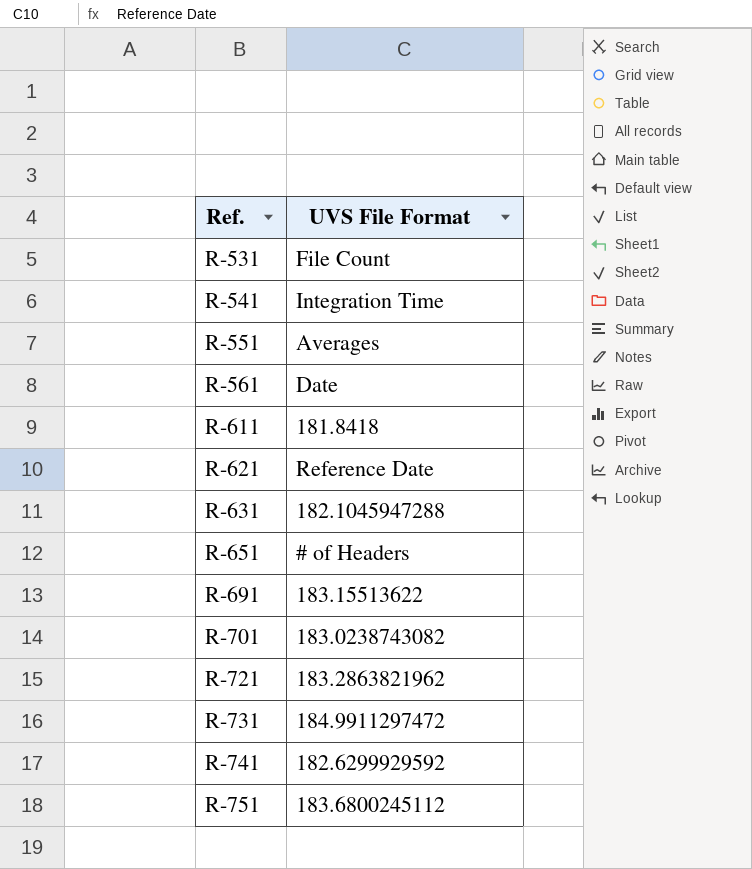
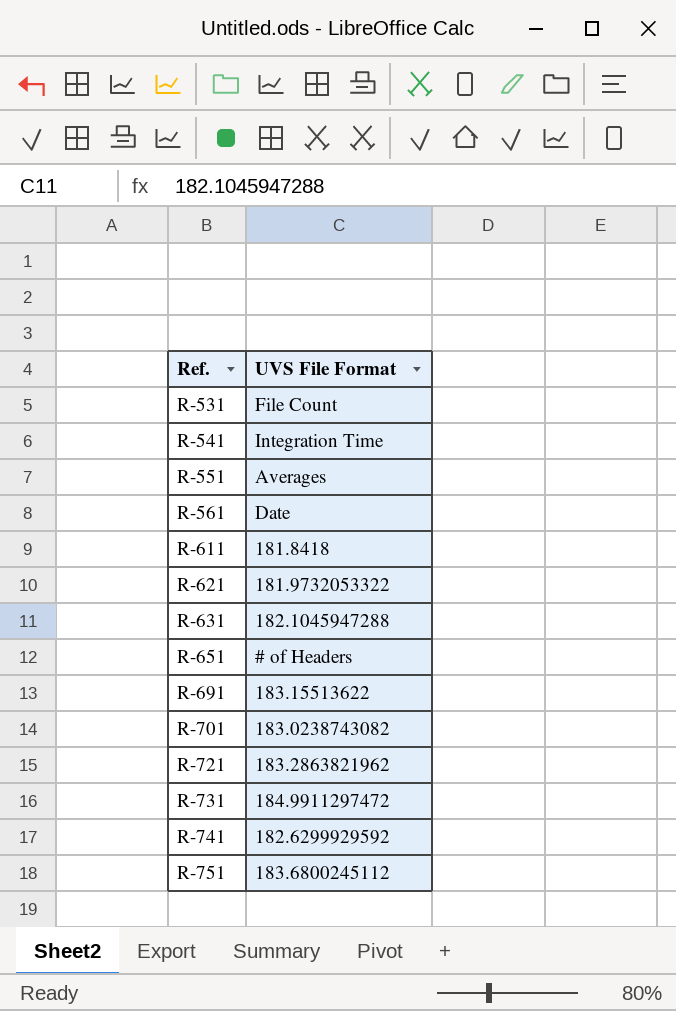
R-621 | UVS File Format: Reference Date -> 181.9732053322

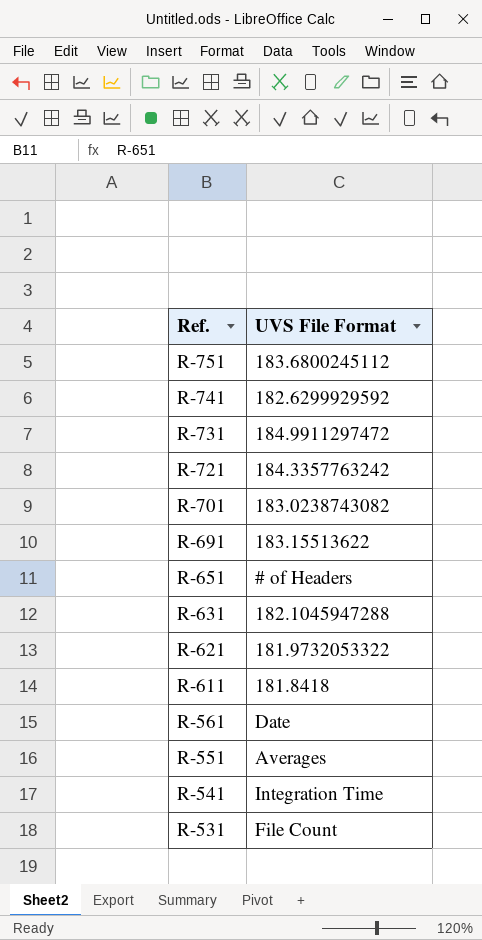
row order: Ref. ascending -> Ref. descending
R-721 | UVS File Format: 183.2863821962 -> 184.3357763242

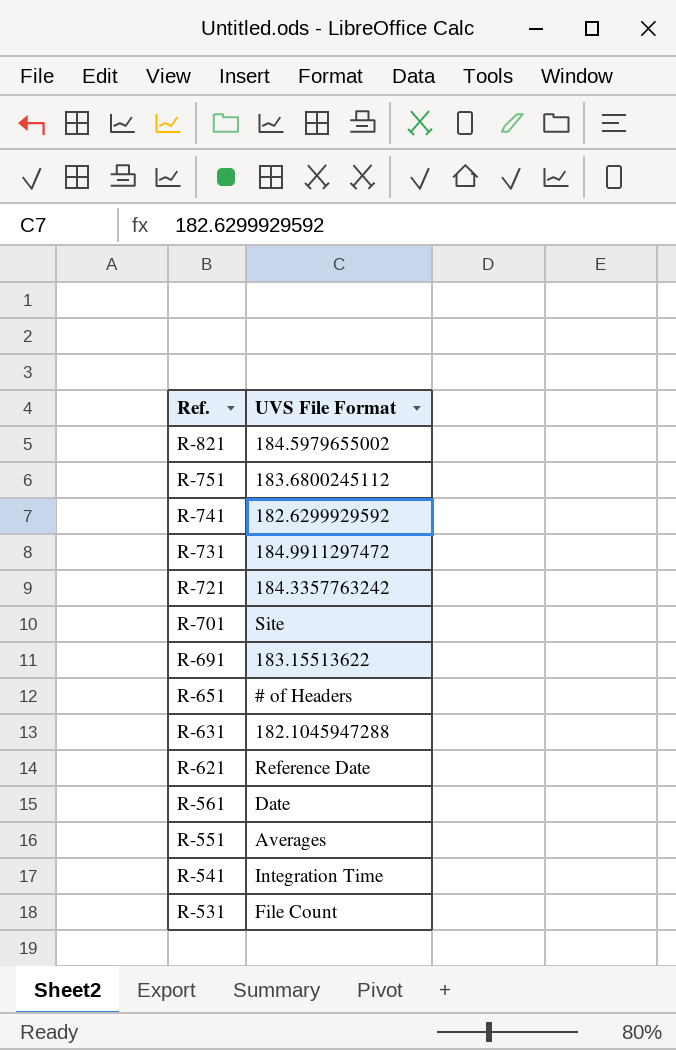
row R-611: 181.8418 -> none
row R-821: none -> 184.5979655002
R-701 | UVS File Format: 183.0238743082 -> Site
R-621 | UVS File Format: 181.9732053322 -> Reference Date

